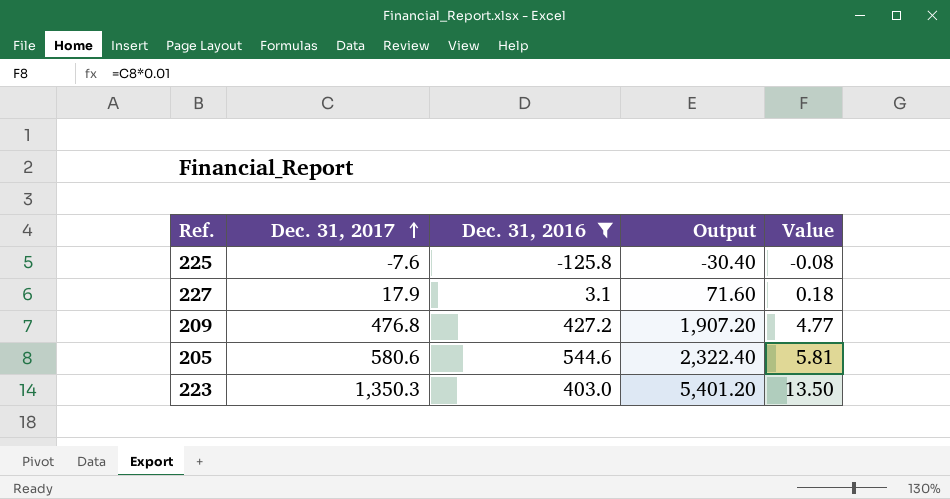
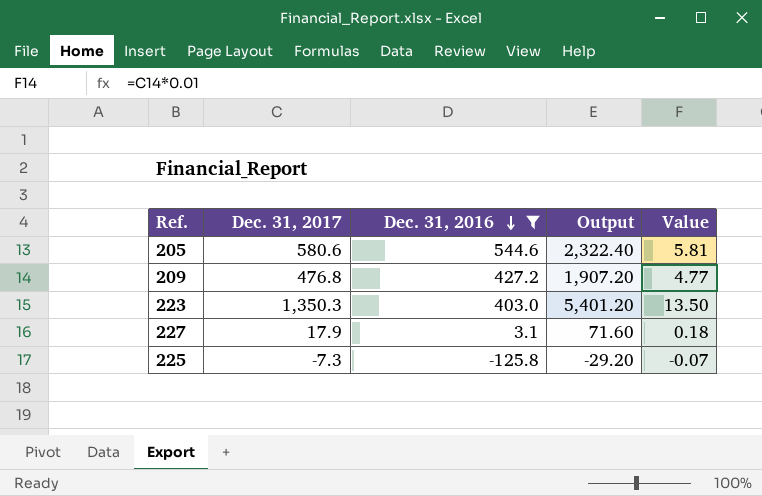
row order: Dec. 31, 2017 ascending -> Dec. 31, 2016 descending
225 | Dec. 31, 2017: -7.6 -> -7.3
225 | Output: -30.40 -> -29.20
225 | Value: -0.08 -> -0.07

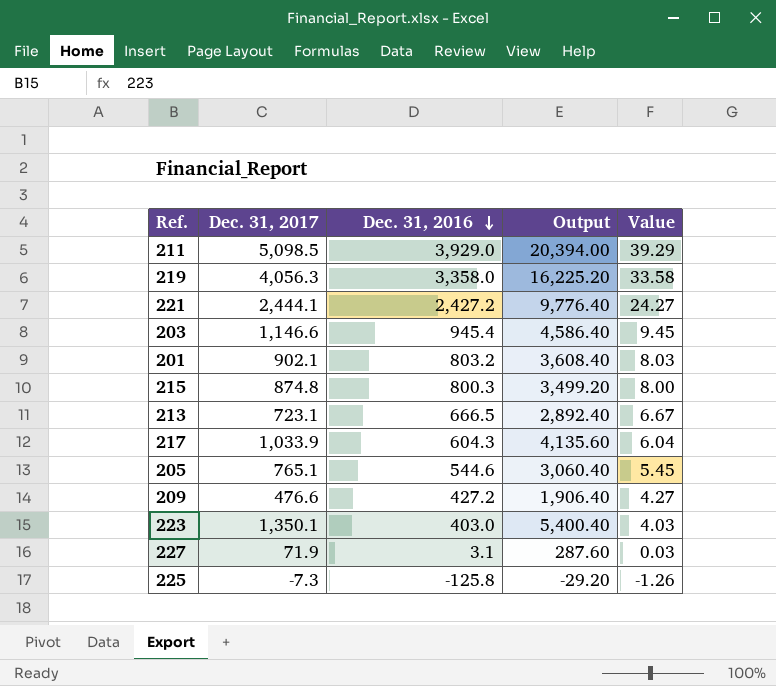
filter: Dec. 31, 2016 <= 544.6 -> none
column Value | formula: [Dec. 31, 2017] * 0.01 -> [Dec. 31, 2016] * 0.01
205 | Dec. 31, 2017: 580.6 -> 765.1
205 | Output: 2,322.40 -> 3,060.40
209 | Dec. 31, 2017: 476.8 -> 476.6
209 | Output: 1,907.20 -> 1,906.40
223 | Dec. 31, 2017: 1,350.3 -> 1,350.1
223 | Output: 5,401.20 -> 5,400.40
227 | Dec. 31, 2017: 17.9 -> 71.9
227 | Output: 71.60 -> 287.60

